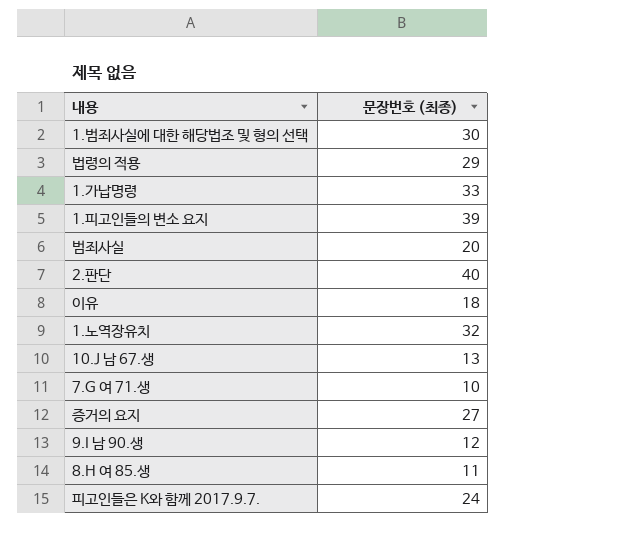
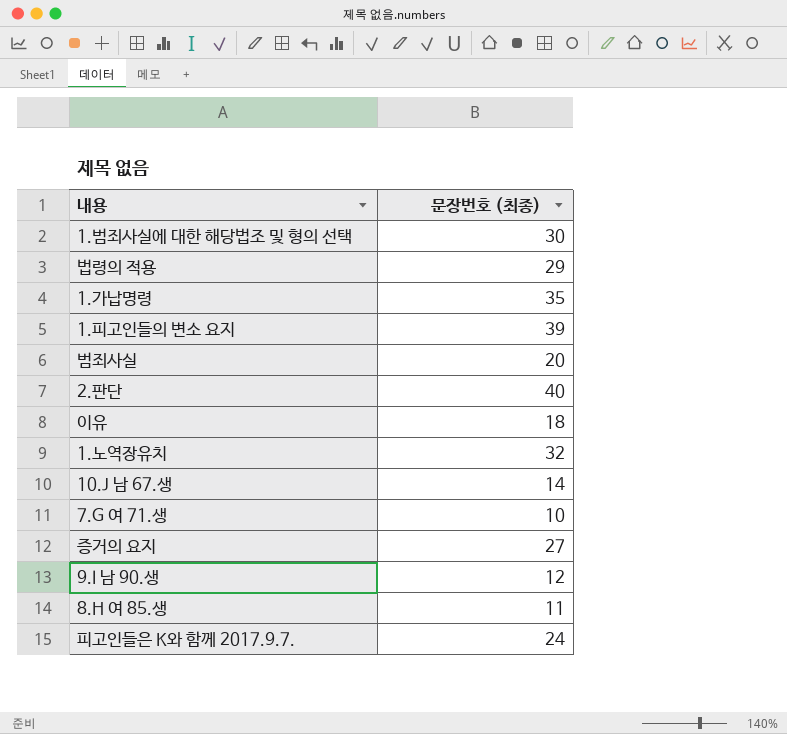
1.가납명령 | 문장번호 (최종): 33 -> 35
10.J 남 67.생 | 문장번호 (최종): 13 -> 14

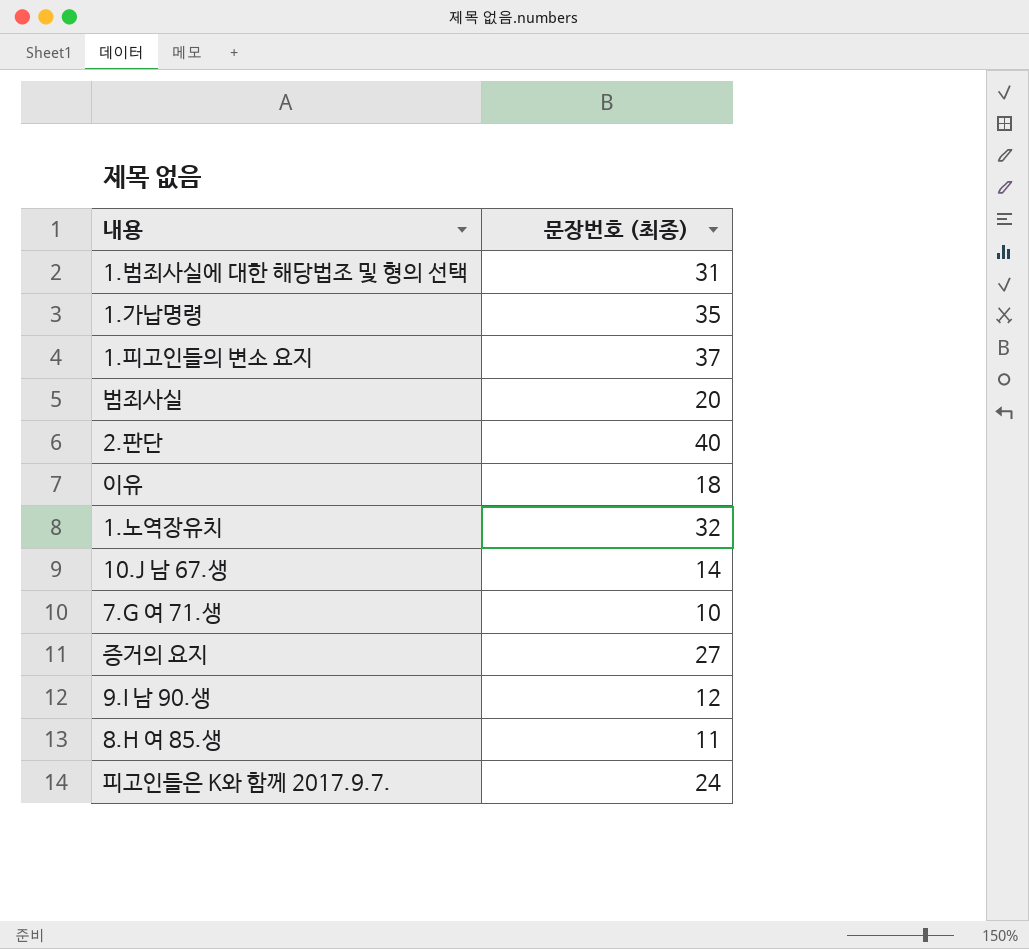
row 법령의 적용: 29 -> none
1.범죄사실에 대한 해당법조 및 형의 선택 | 문장번호 (최종): 30 -> 31
1.피고인들의 변소 요지 | 문장번호 (최종): 39 -> 37

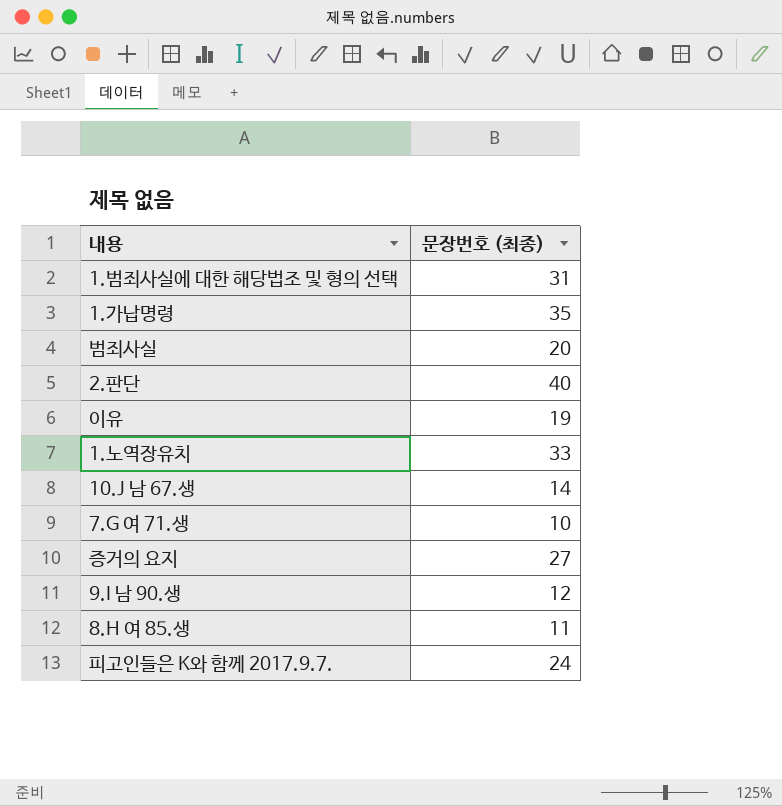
row 1.피고인들의 변소 요지: 37 -> none
이유 | 문장번호 (최종): 18 -> 19
1.노역장유치 | 문장번호 (최종): 32 -> 33

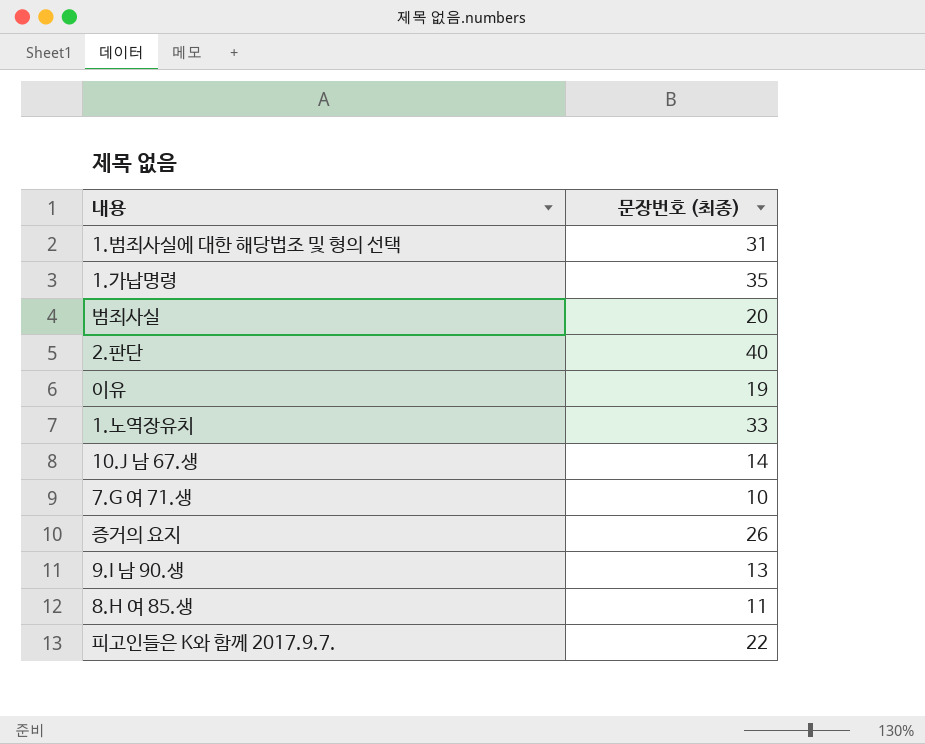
증거의 요지 | 문장번호 (최종): 27 -> 26
9.I 남 90.생 | 문장번호 (최종): 12 -> 13
피고인들은 K와 함께 2017.9.7. | 문장번호 (최종): 24 -> 22

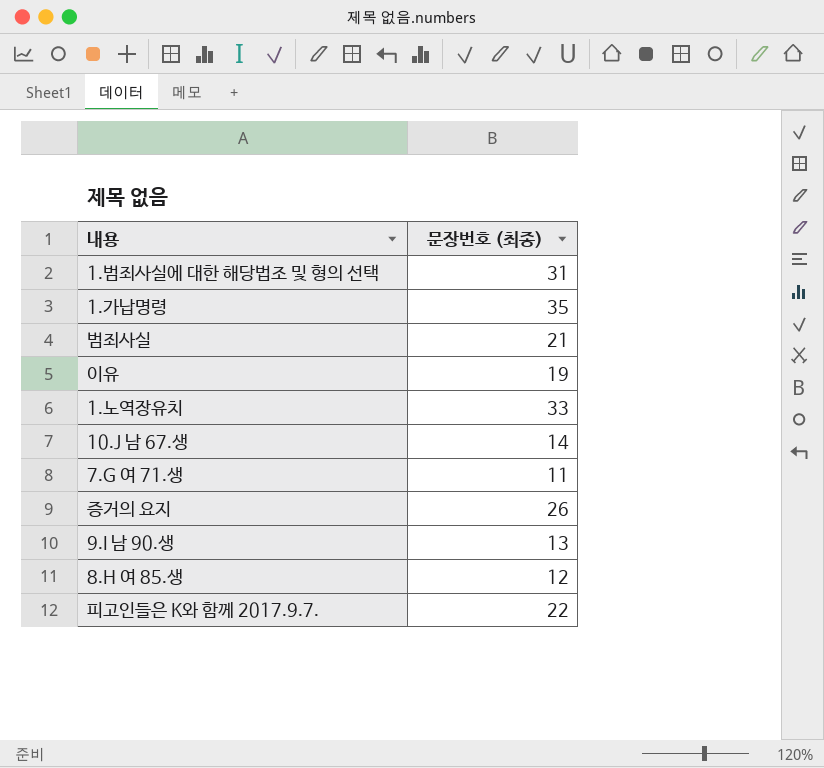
row 2.판단: 40 -> none
범죄사실 | 문장번호 (최종): 20 -> 21
7.G 여 71.생 | 문장번호 (최종): 10 -> 11
8.H 여 85.생 | 문장번호 (최종): 11 -> 12

